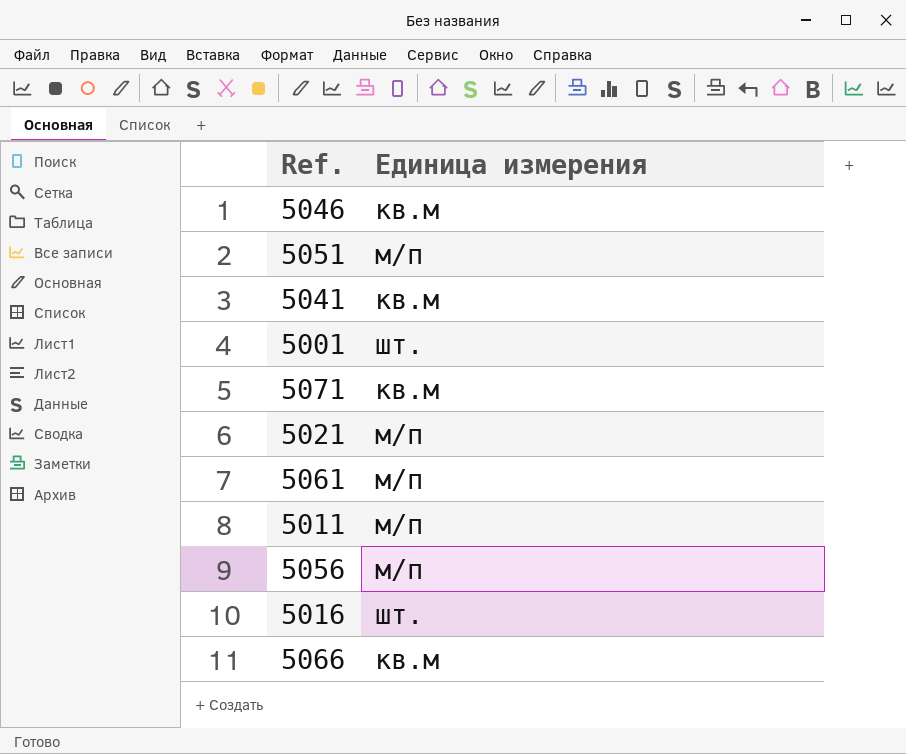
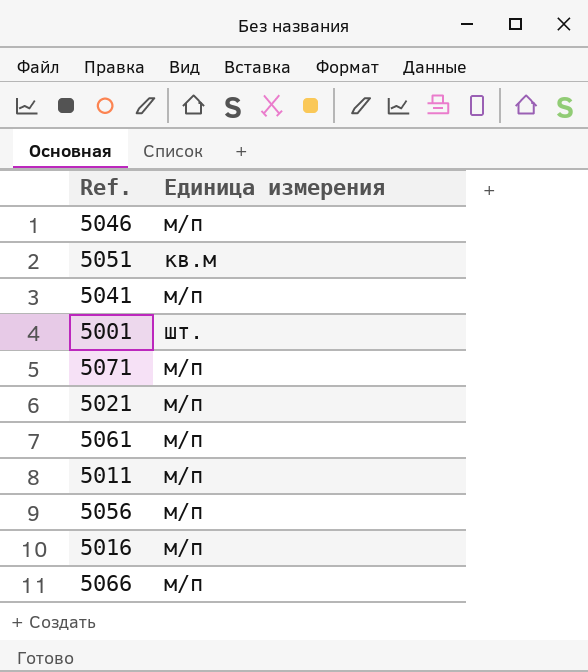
5046 | Единица измерения: кв.м -> м/п
5051 | Единица измерения: м/п -> кв.м
5041 | Единица измерения: кв.м -> м/п
5071 | Единица измерения: кв.м -> м/п
5016 | Единица измерения: шт. -> м/п
5066 | Единица измерения: кв.м -> м/п

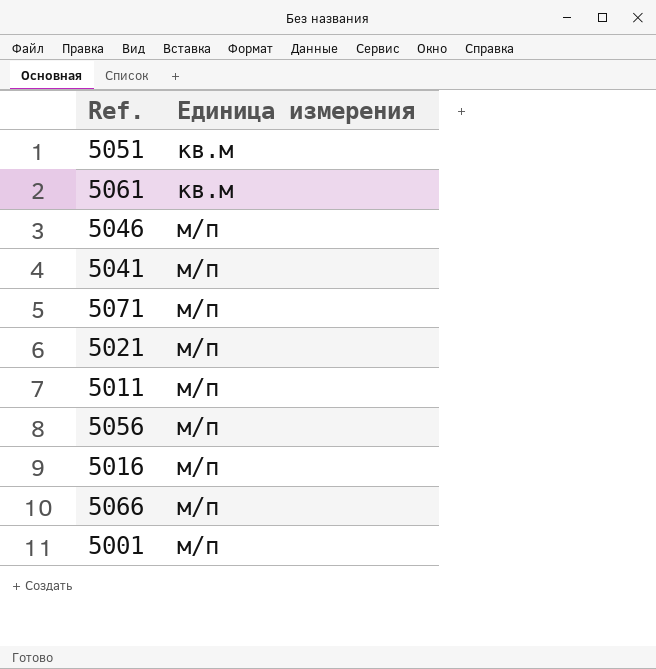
row order: none -> Единица измерения ascending
5061 | Единица измерения: м/п -> кв.м
5001 | Единица измерения: шт. -> м/п

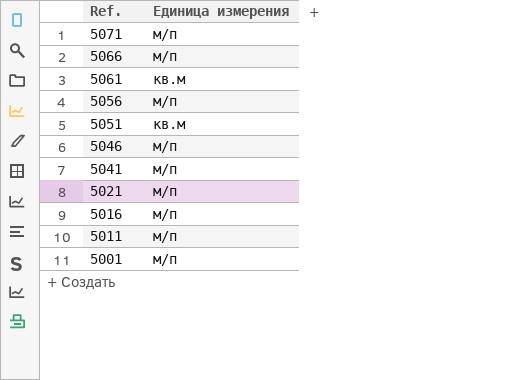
row order: Единица измерения ascending -> Ref. descending

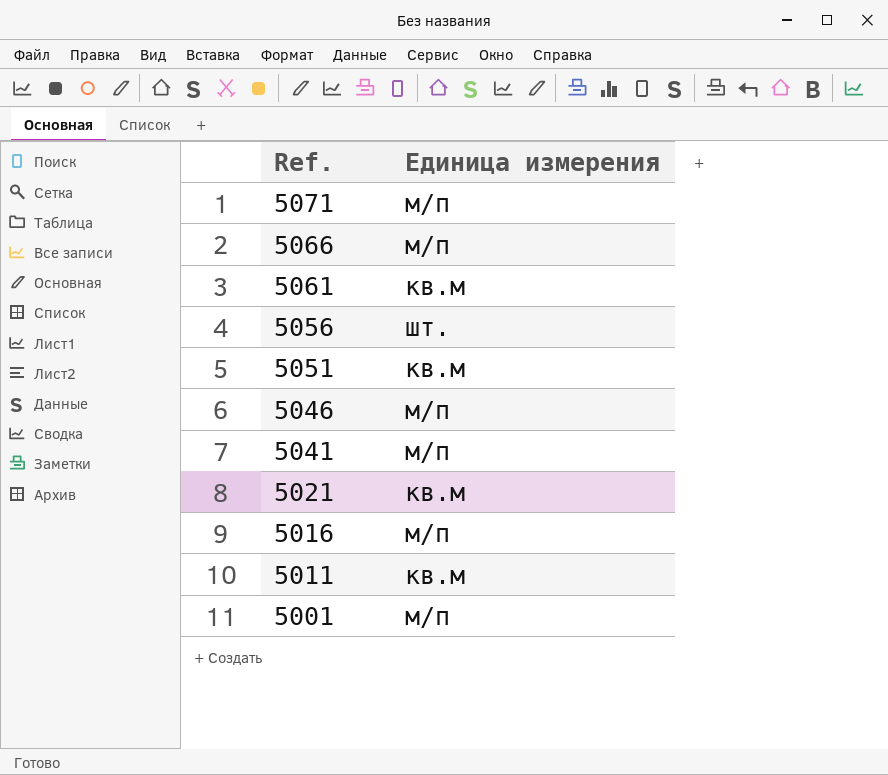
5056 | Единица измерения: м/п -> шт.
5021 | Единица измерения: м/п -> кв.м
5011 | Единица измерения: м/п -> кв.м

